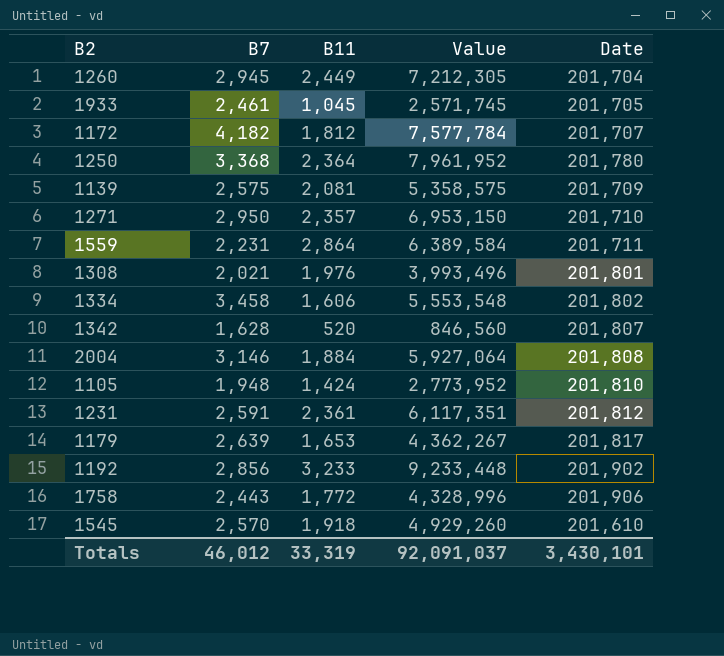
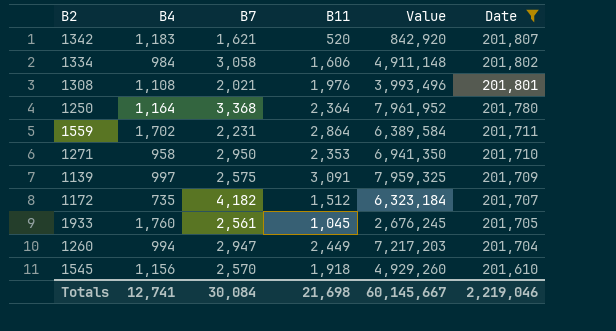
filter: none -> Date <= 201,807
row order: none -> Date descending
column B4 | position: none -> 2
1342 | B7: 1,628 -> 1,621
1342 | Value: 846,560 -> 842,920
1334 | B7: 3,458 -> 3,058
1334 | Value: 5,553,548 -> 4,911,148
1271 | B11: 2,357 -> 2,353
1271 | Value: 6,953,150 -> 6,941,350
1139 | B11: 2,081 -> 3,091
1139 | Value: 5,358,575 -> 7,959,325
1172 | B11: 1,812 -> 1,512
1172 | Value: 7,577,784 -> 6,323,184
1933 | B7: 2,461 -> 2,561
1933 | Value: 2,571,745 -> 2,676,245
1260 | B7: 2,945 -> 2,947
1260 | Value: 7,212,305 -> 7,217,203
Totals | B7: 46,012 -> 30,084
Totals | B11: 33,319 -> 21,698
Totals | Value: 92,091,037 -> 60,145,667
Totals | Date: 3,430,101 -> 2,219,046

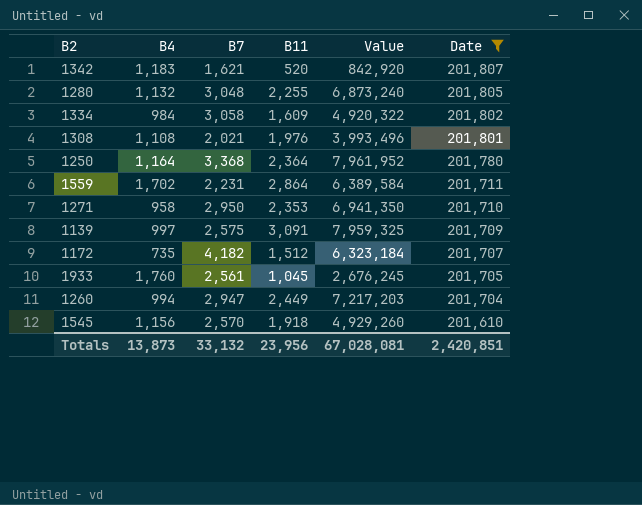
row 1280: none -> 1,132 | 3,048 | 2,255 | 6,873,240 | 201,805
1334 | B11: 1,606 -> 1,609
1334 | Value: 4,911,148 -> 4,920,322
Totals | B4: 12,741 -> 13,873
Totals | B7: 30,084 -> 33,132
Totals | B11: 21,698 -> 23,956
Totals | Value: 60,145,667 -> 67,028,081
Totals | Date: 2,219,046 -> 2,420,851

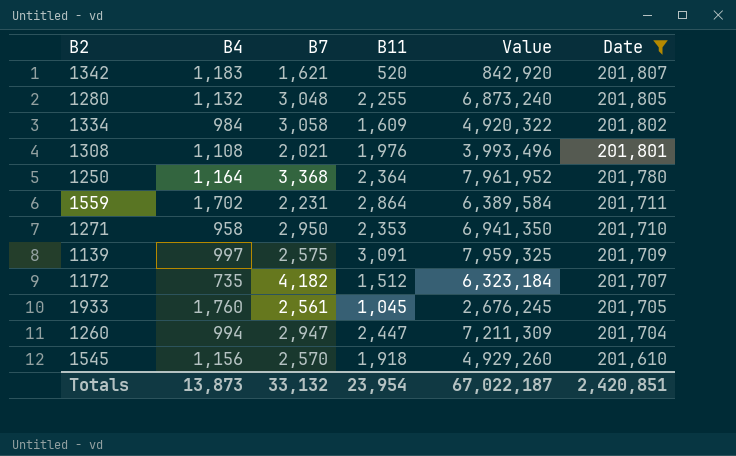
1260 | B11: 2,449 -> 2,447
1260 | Value: 7,217,203 -> 7,211,309
Totals | B11: 23,956 -> 23,954
Totals | Value: 67,028,081 -> 67,022,187

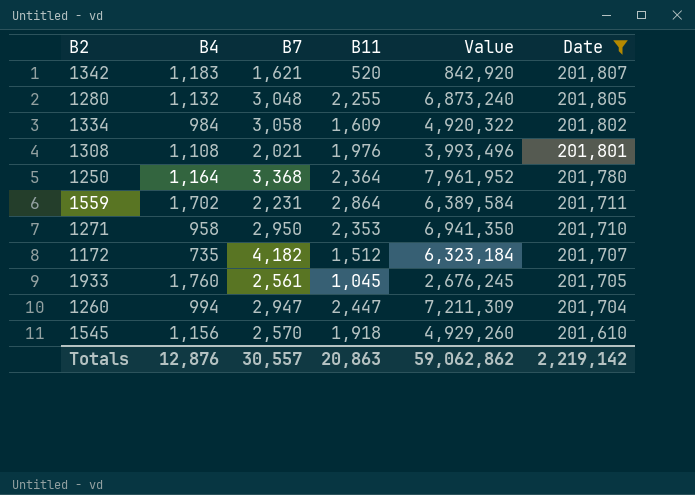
row 1139: 997 | 2,575 | 3,091 | 7,959,325 | 201,709 -> none
Totals | B4: 13,873 -> 12,876
Totals | B7: 33,132 -> 30,557
Totals | B11: 23,954 -> 20,863
Totals | Value: 67,022,187 -> 59,062,862
Totals | Date: 2,420,851 -> 2,219,142

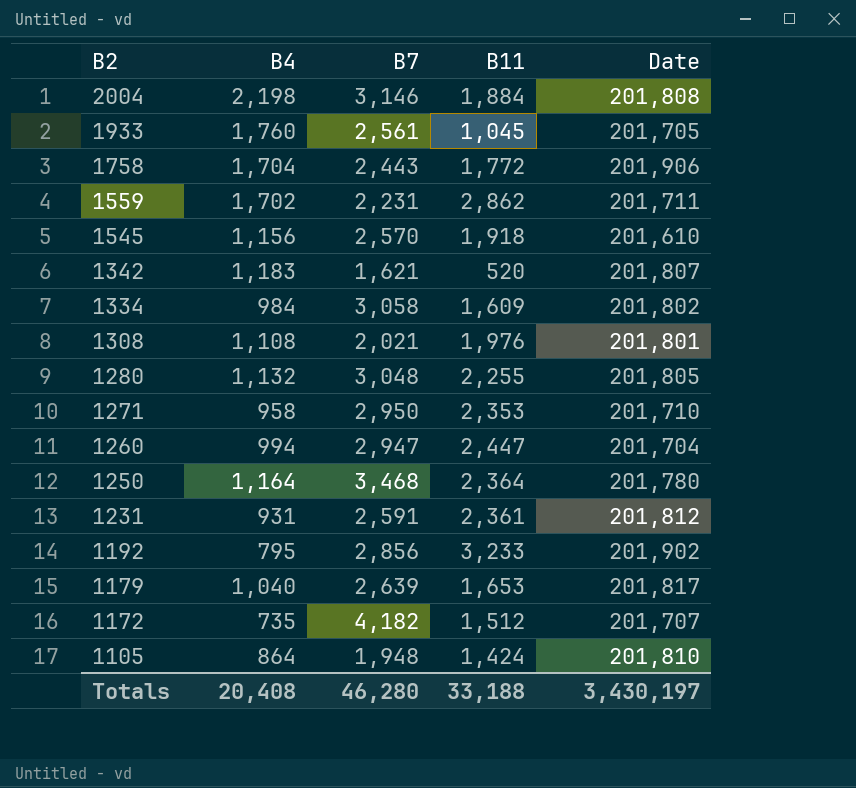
filter: Date <= 201,807 -> none
row order: Date descending -> B2 descending
column Value | formula: [B7] * [B11] -> none
1559 | B11: 2,864 -> 2,862
1250 | B7: 3,368 -> 3,468
Totals | B4: 12,876 -> 20,408
Totals | B7: 30,557 -> 46,280
Totals | B11: 20,863 -> 33,188
Totals | Date: 2,219,142 -> 3,430,197

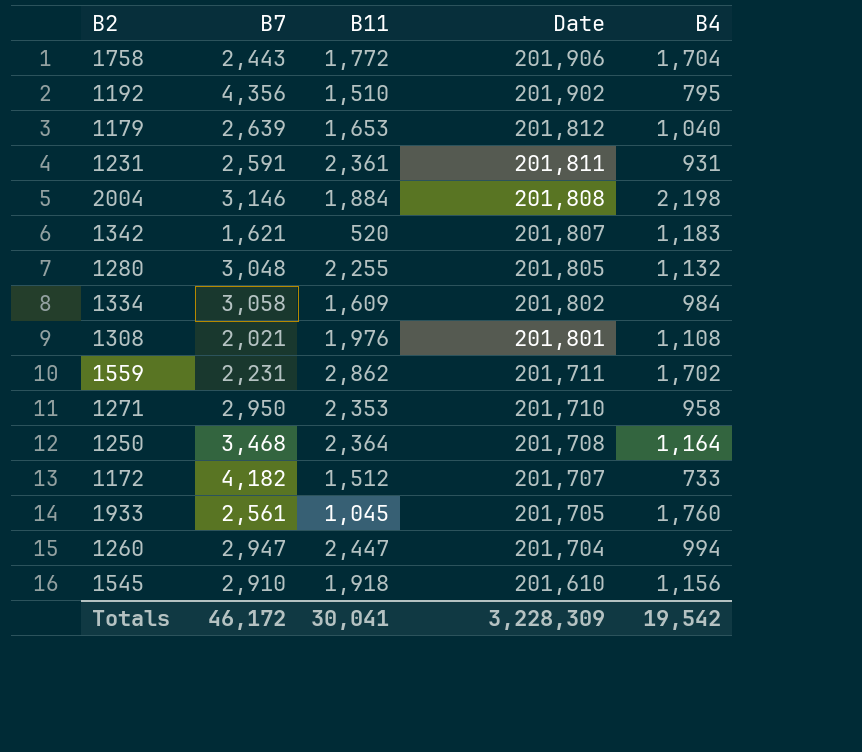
row order: B2 descending -> Date descending
column B4 | position: 2 -> 5
row 1105: 864 | 1,948 | 1,424 | 201,810 -> none
1192 | B7: 2,856 -> 4,356
1192 | B11: 3,233 -> 1,510
1179 | Date: 201,817 -> 201,812
1231 | Date: 201,812 -> 201,811
1250 | Date: 201,780 -> 201,708
1172 | B4: 735 -> 733
1545 | B7: 2,570 -> 2,910
Totals | B7: 46,280 -> 46,172
Totals | B11: 33,188 -> 30,041
Totals | Date: 3,430,197 -> 3,228,309
Totals | B4: 20,408 -> 19,542

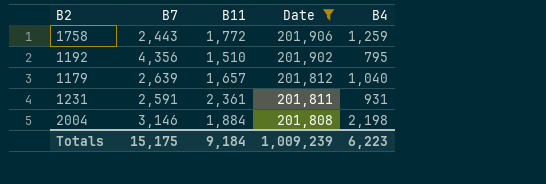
filter: none -> Date >= 201,808
1758 | B4: 1,704 -> 1,259
1179 | B11: 1,653 -> 1,657
Totals | B7: 46,172 -> 15,175
Totals | B11: 30,041 -> 9,184
Totals | Date: 3,228,309 -> 1,009,239
Totals | B4: 19,542 -> 6,223

